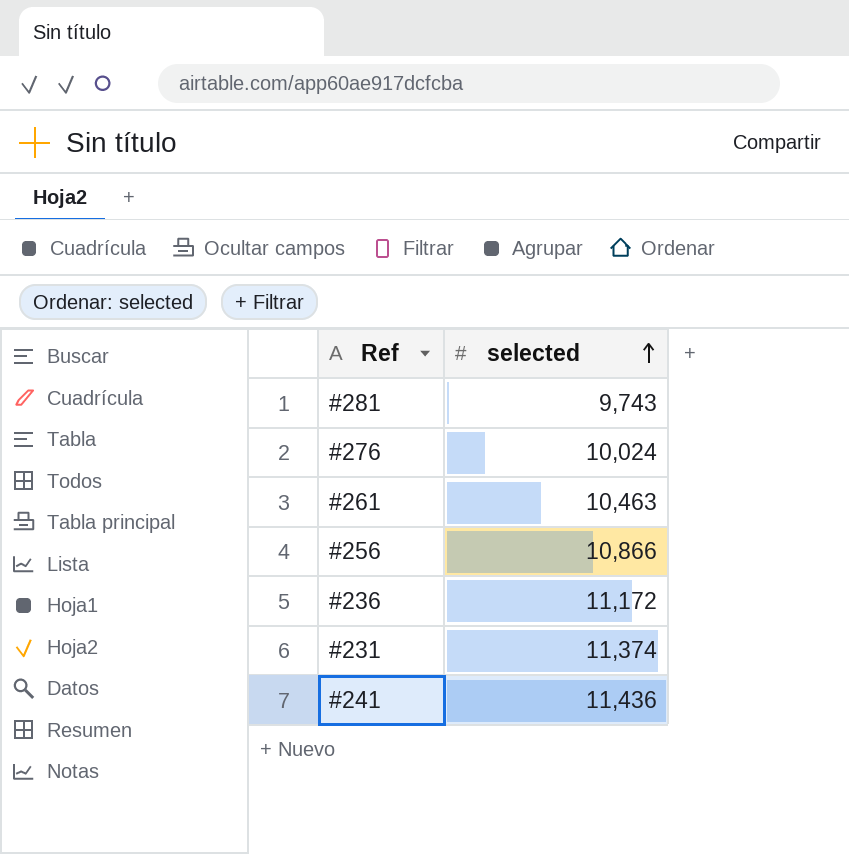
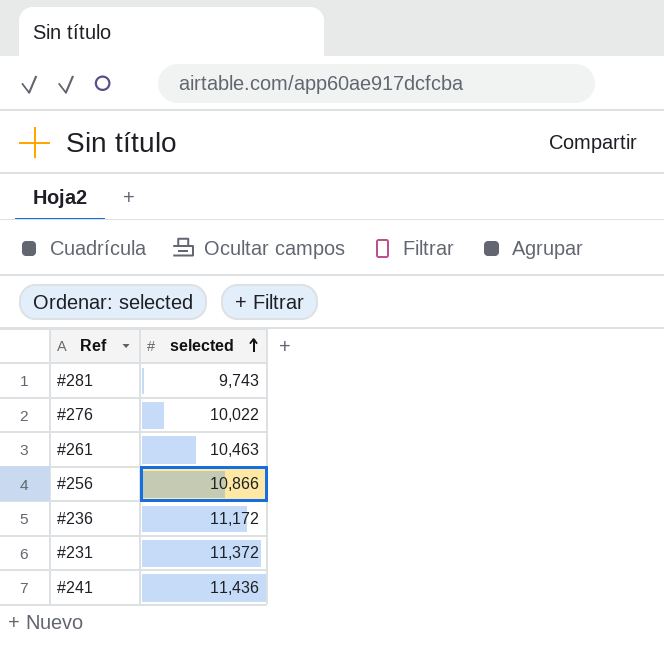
#276 | selected: 10,024 -> 10,022
#231 | selected: 11,374 -> 11,372

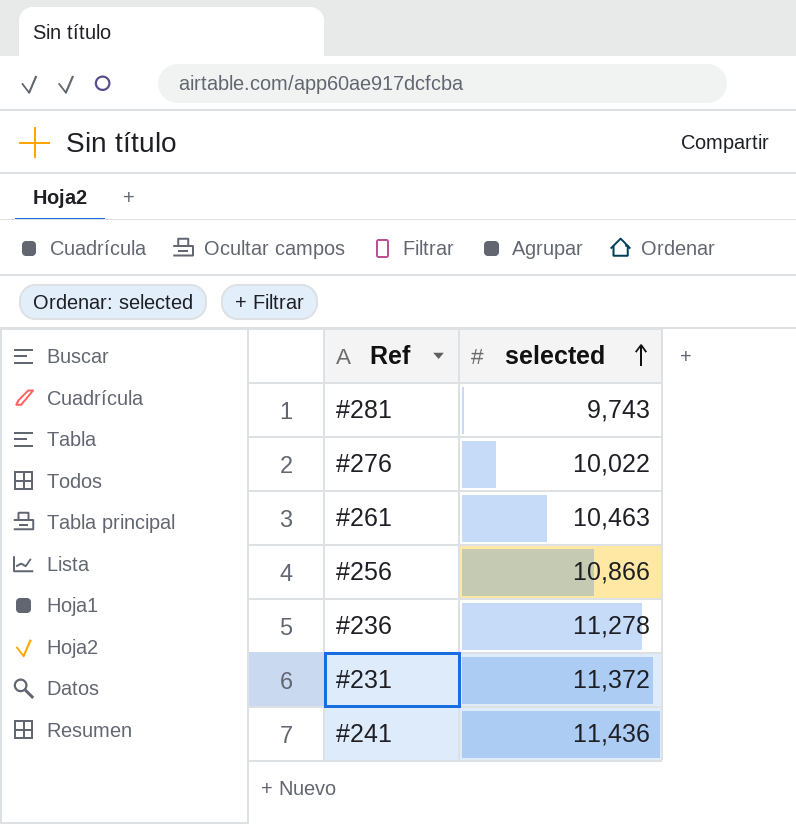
#236 | selected: 11,172 -> 11,278

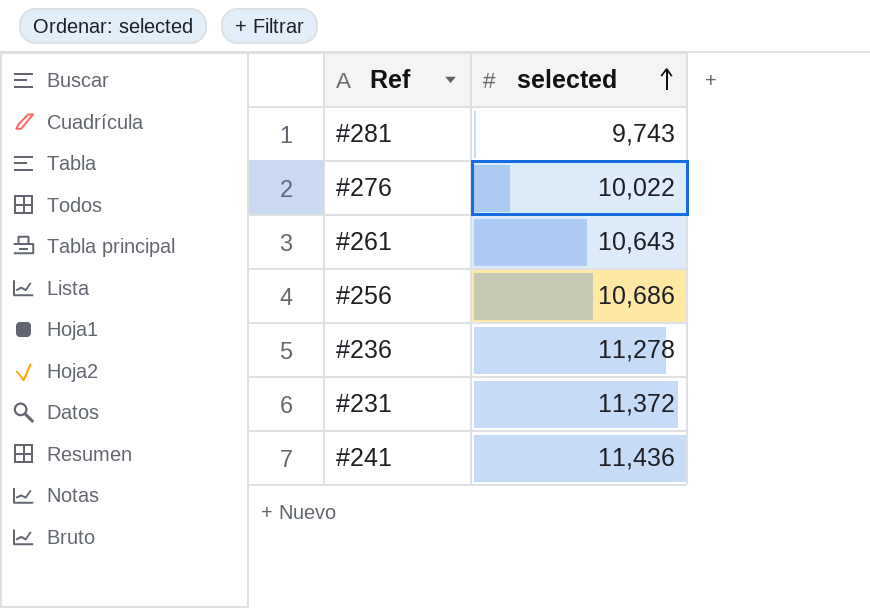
#261 | selected: 10,463 -> 10,643
#256 | selected: 10,866 -> 10,686

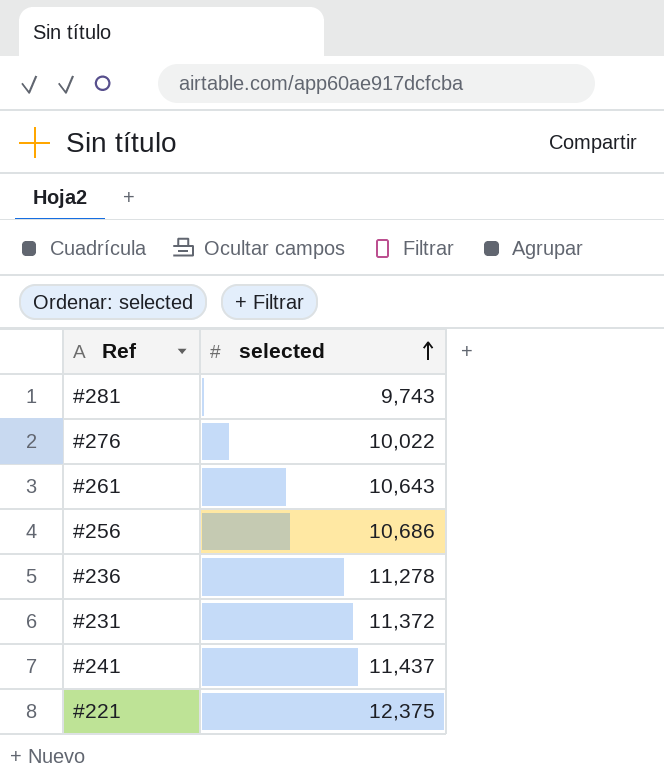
#241 | selected: 11,436 -> 11,437
row #221: none -> 12,375

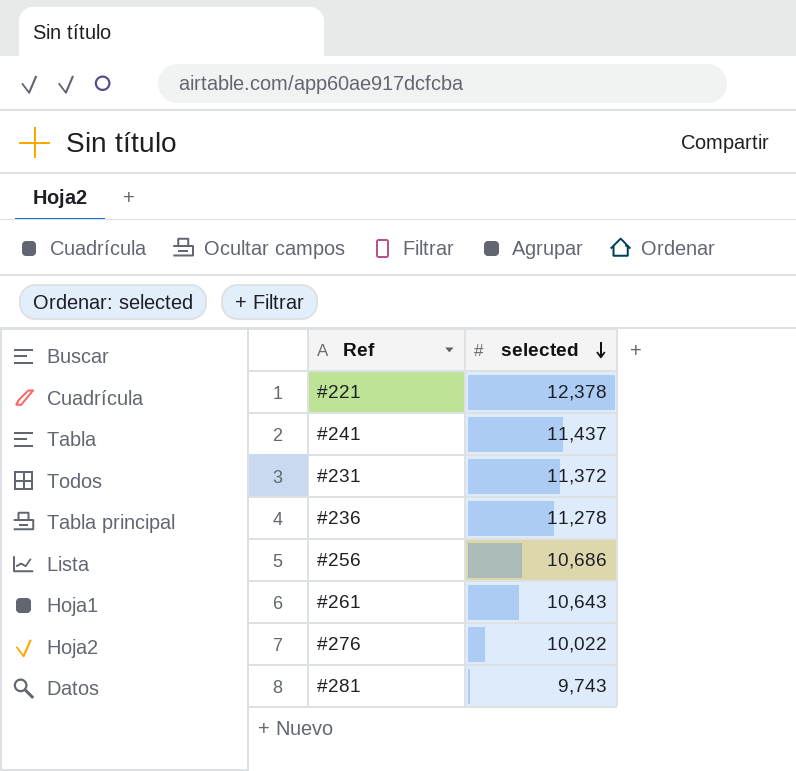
row order: selected ascending -> selected descending
#221 | selected: 12,375 -> 12,378

